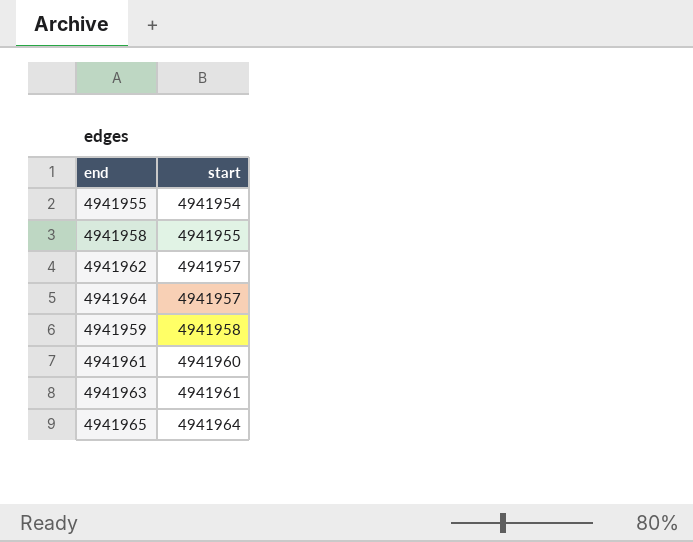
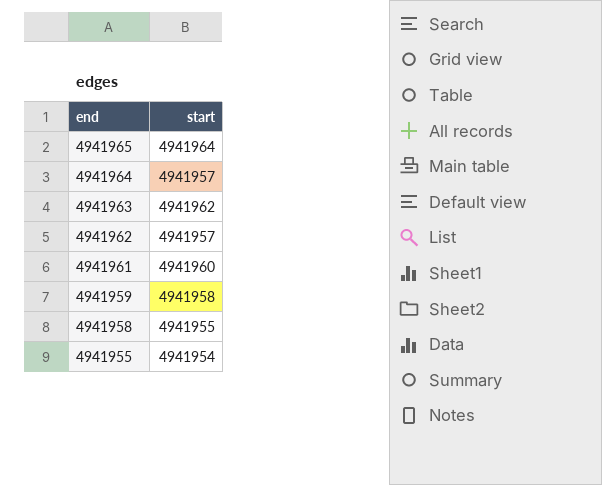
row order: start ascending -> end descending
4941963 | start: 4941961 -> 4941962

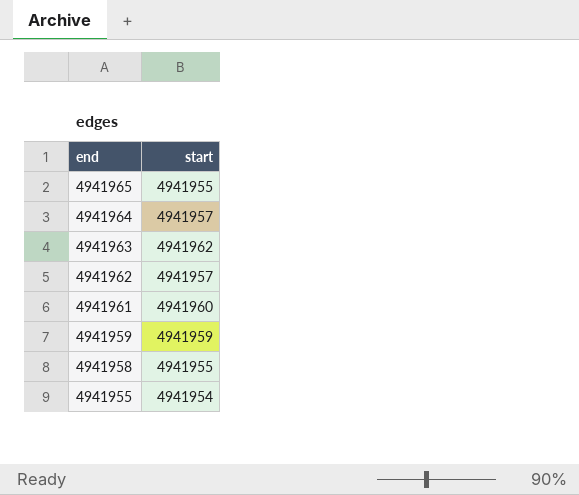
4941965 | start: 4941964 -> 4941955
4941959 | start: 4941958 -> 4941959

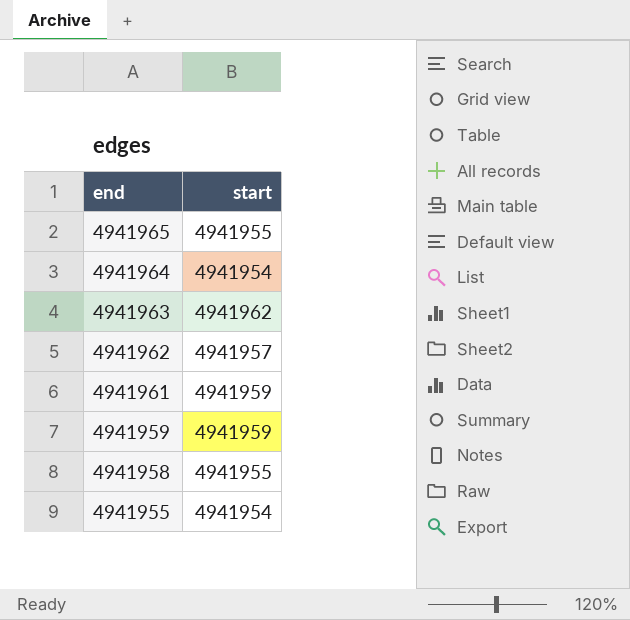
4941964 | start: 4941957 -> 4941954
4941961 | start: 4941960 -> 4941959

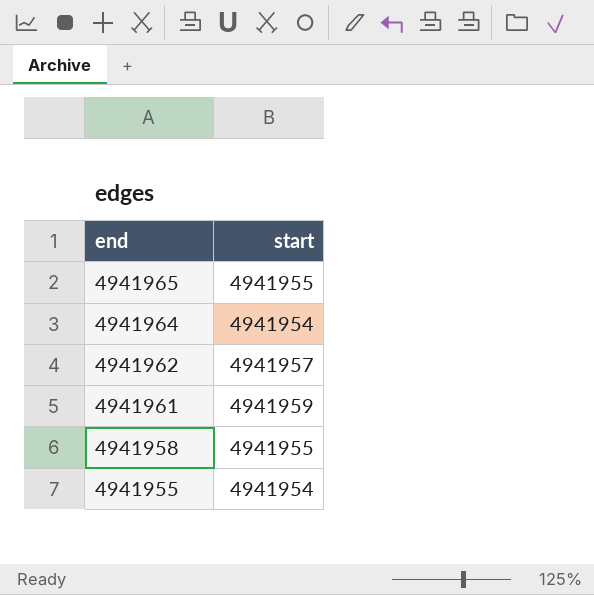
row 4941963: 4941962 -> none
row 4941959: 4941959 -> none

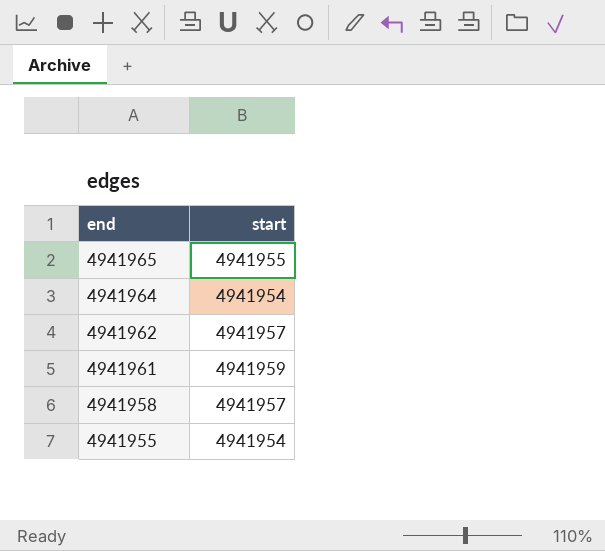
4941958 | start: 4941955 -> 4941957

